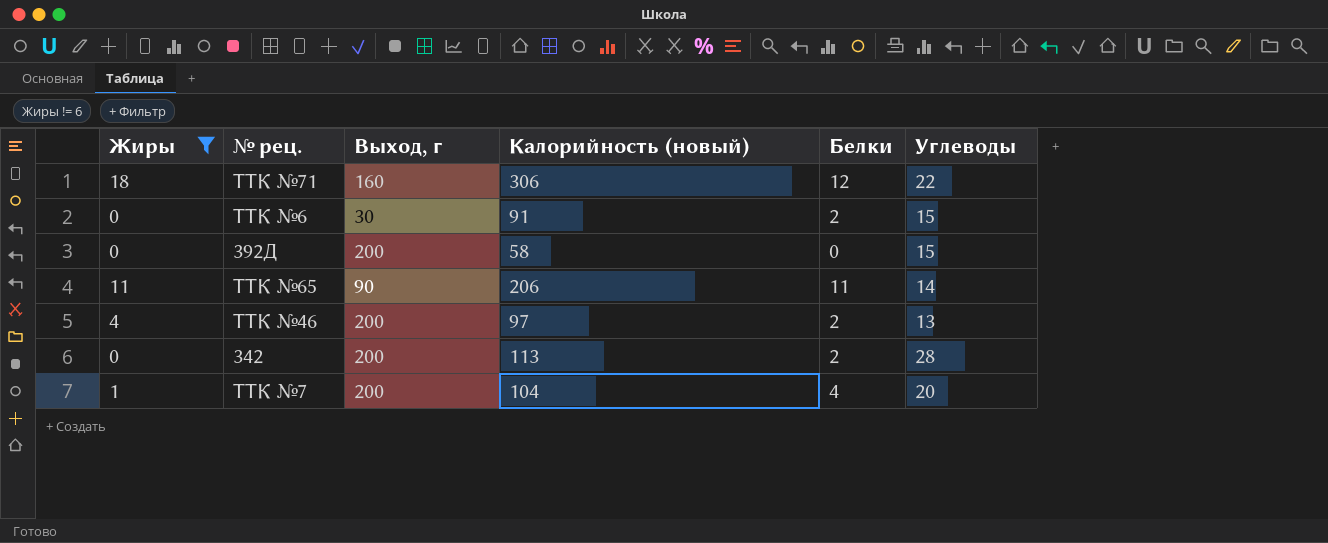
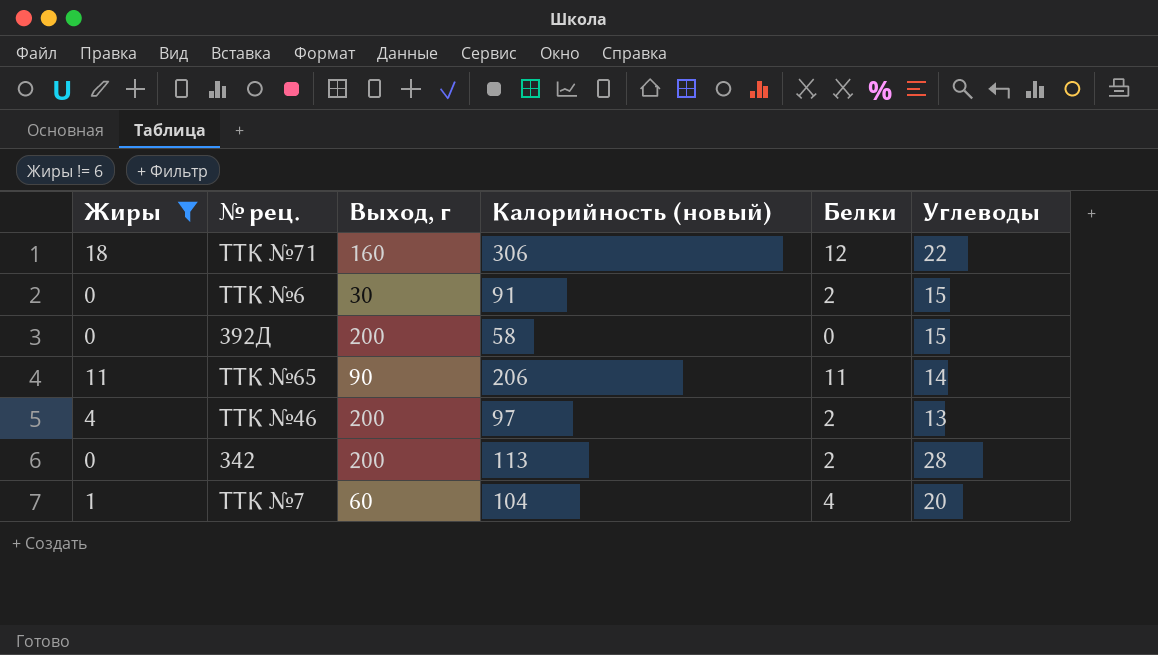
ТТК №7 | Выход, г: 200 -> 60

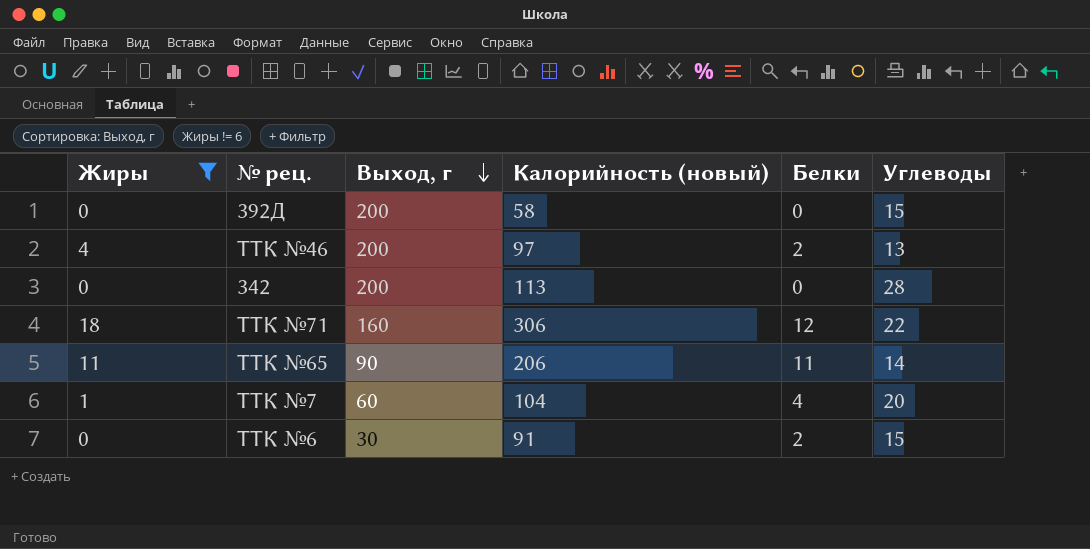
row order: none -> Выход, г descending
342 | Белки: 2 -> 0

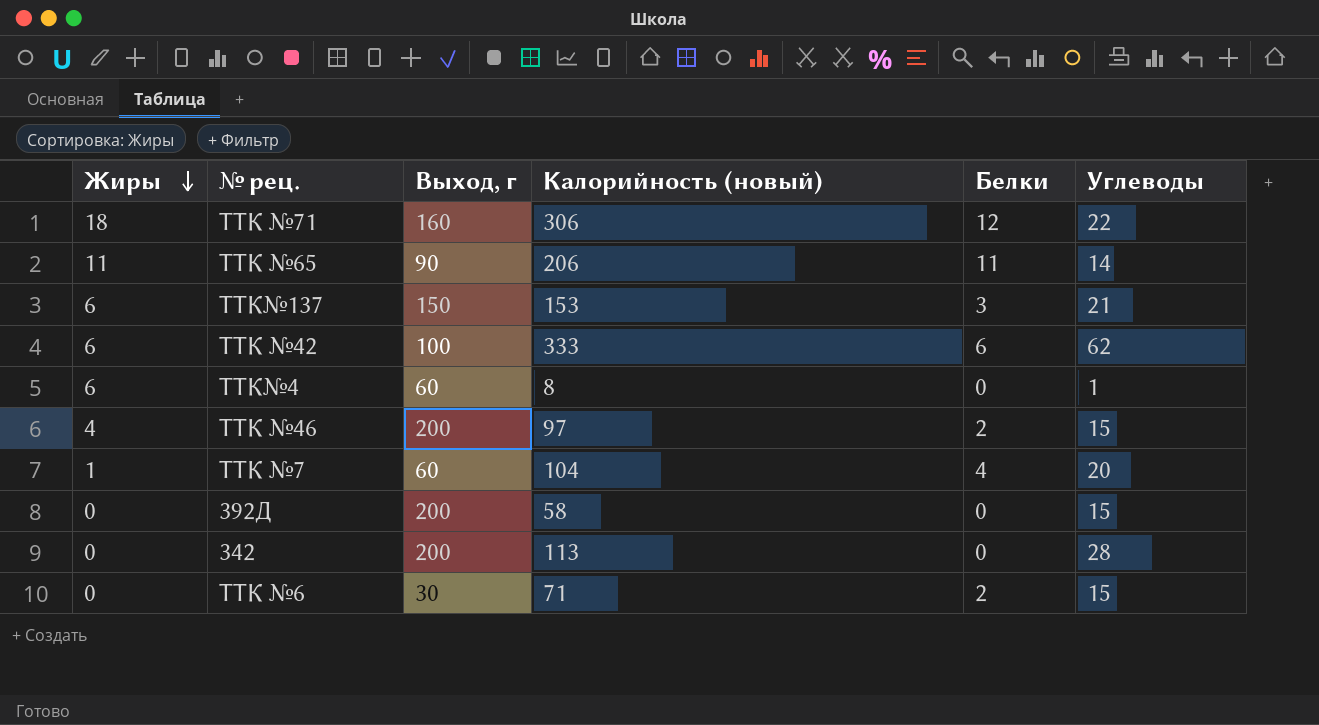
filter: Жиры != 6 -> none
row order: Выход, г descending -> Жиры descending
ТТК №46 | Углеводы: 13 -> 15
ТТК №6 | Калорийность (новый): 91 -> 71

